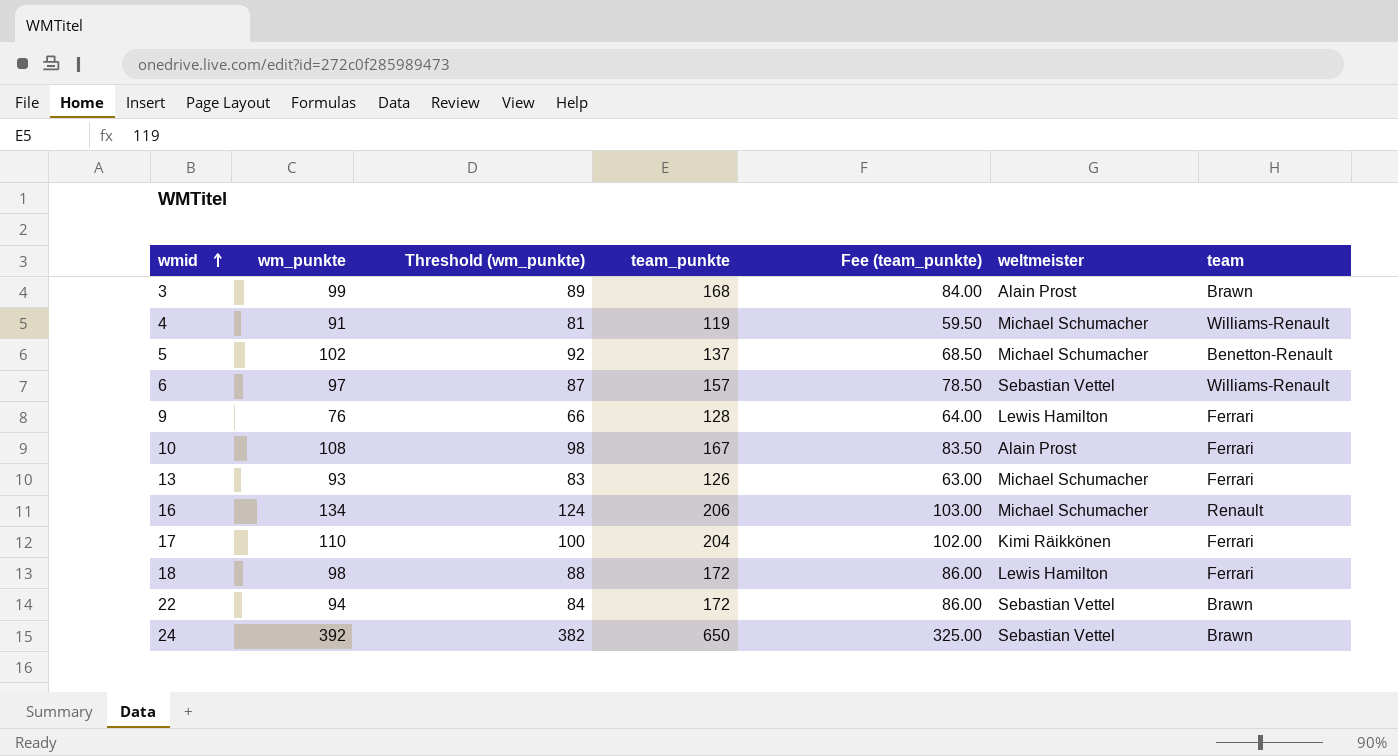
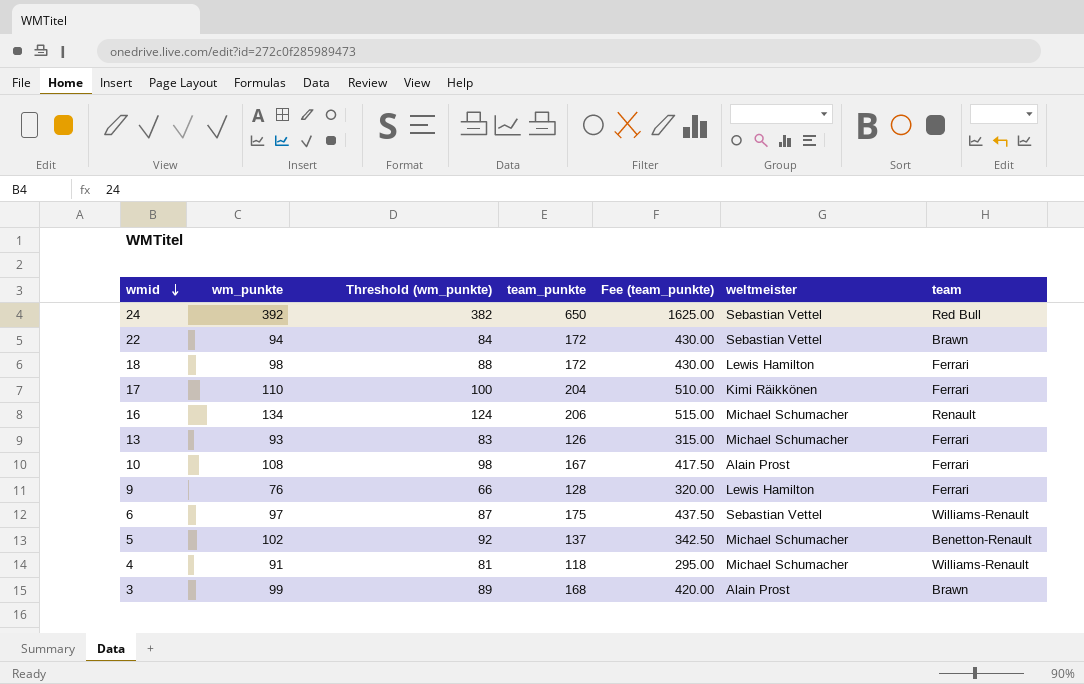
row order: wmid ascending -> wmid descending
column Fee (team_punkte) | formula: [team_punkte] * 0.5 -> [team_punkte] * 2.5
24 | team: Brawn -> Red Bull
6 | team_punkte: 157 -> 175
4 | team_punkte: 119 -> 118

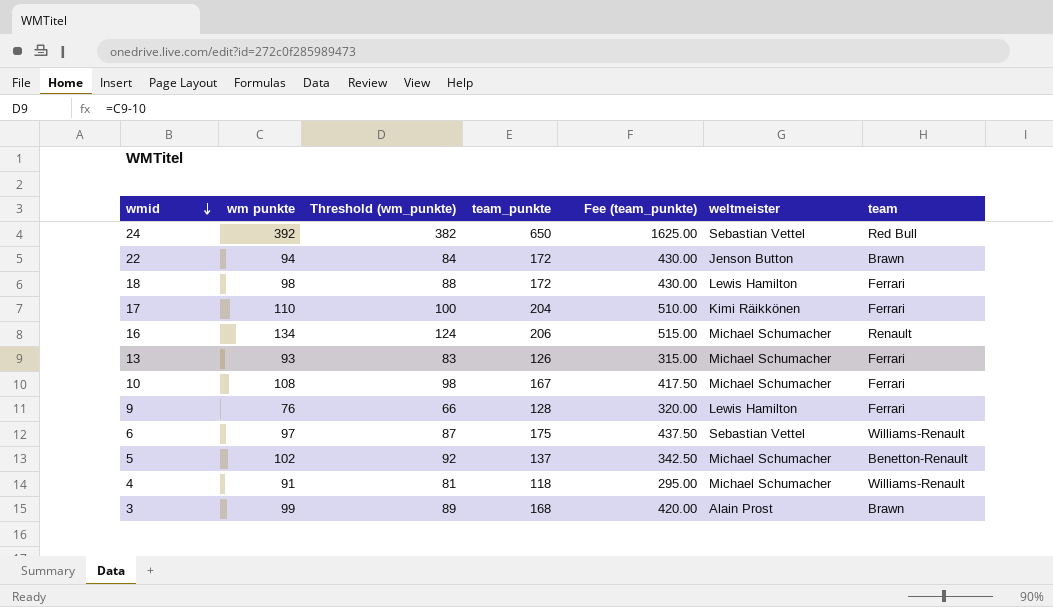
column name: wm_punkte -> wm punkte
22 | weltmeister: Sebastian Vettel -> Jenson Button
10 | weltmeister: Alain Prost -> Michael Schumacher

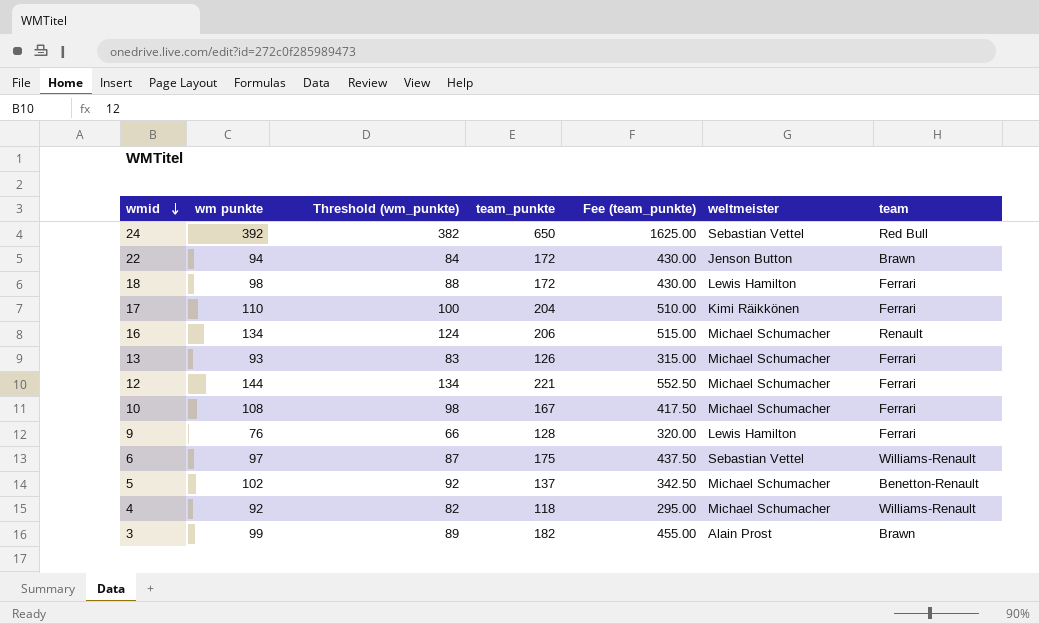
row 12: none -> 144 | 134 | 221 | 552.50 | Michael Schumacher | Ferrari
4 | wm punkte: 91 -> 92
4 | Threshold (wm_punkte): 81 -> 82
3 | team_punkte: 168 -> 182
3 | Fee (team_punkte): 420.00 -> 455.00

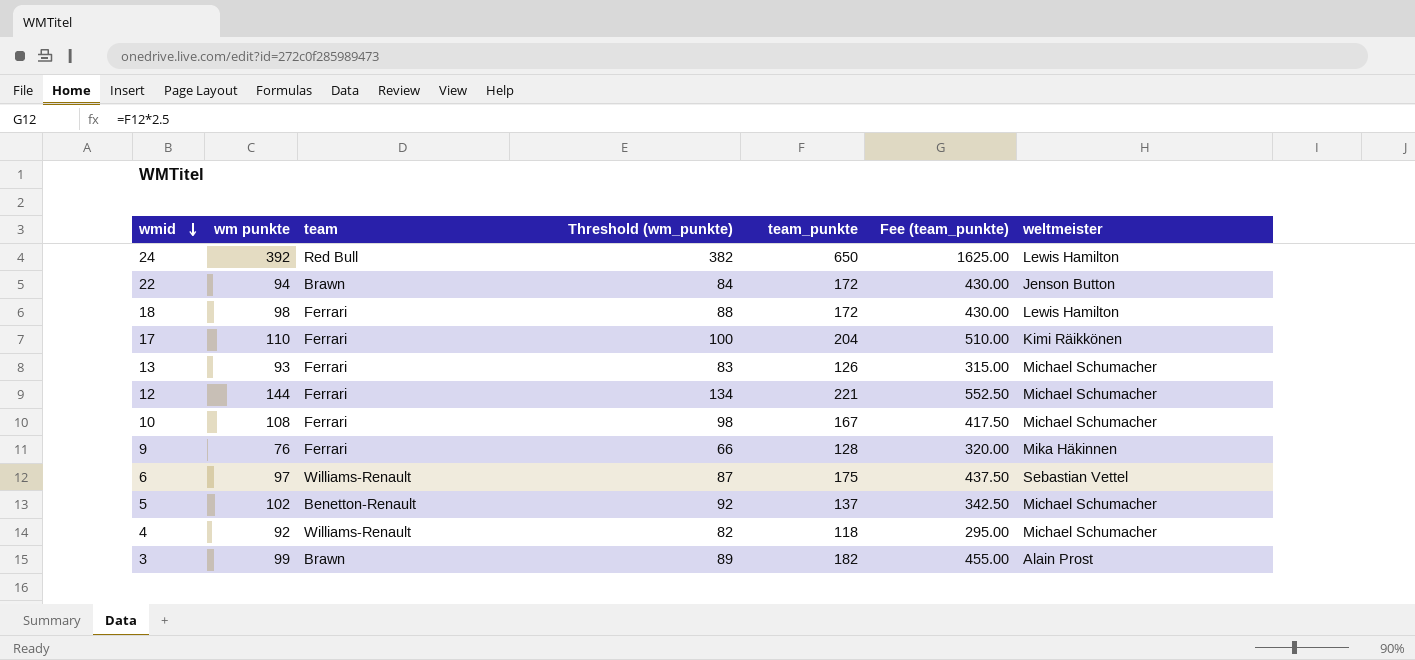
column team | position: 7 -> 3
row 16: 134 | 124 | 206 | 515.00 | Michael Schumacher | Renault -> none
24 | weltmeister: Sebastian Vettel -> Lewis Hamilton
9 | weltmeister: Lewis Hamilton -> Mika Häkinnen

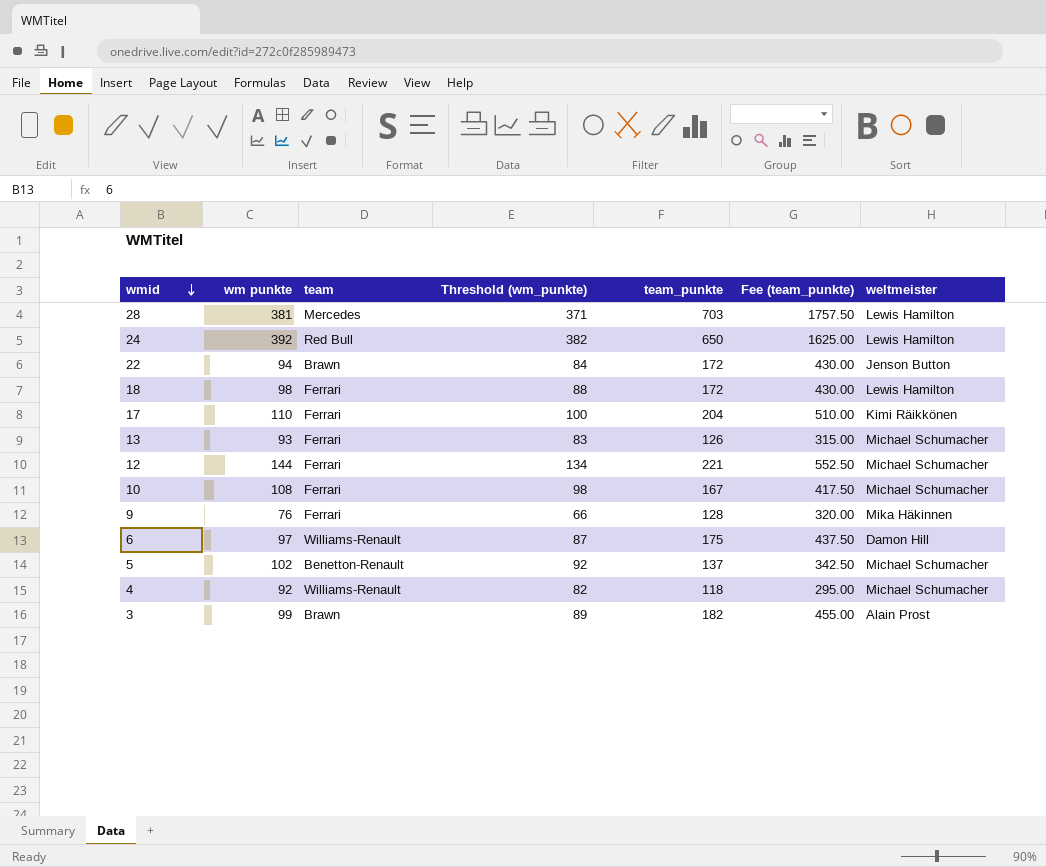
row 28: none -> 381 | Mercedes | 371 | 703 | 1757.50 | Lewis Hamilton
6 | weltmeister: Sebastian Vettel -> Damon Hill

